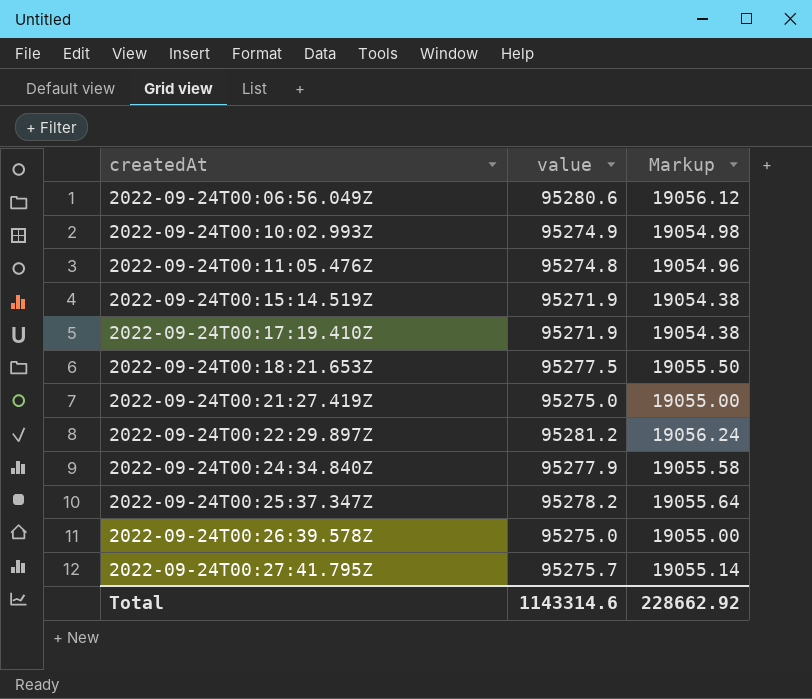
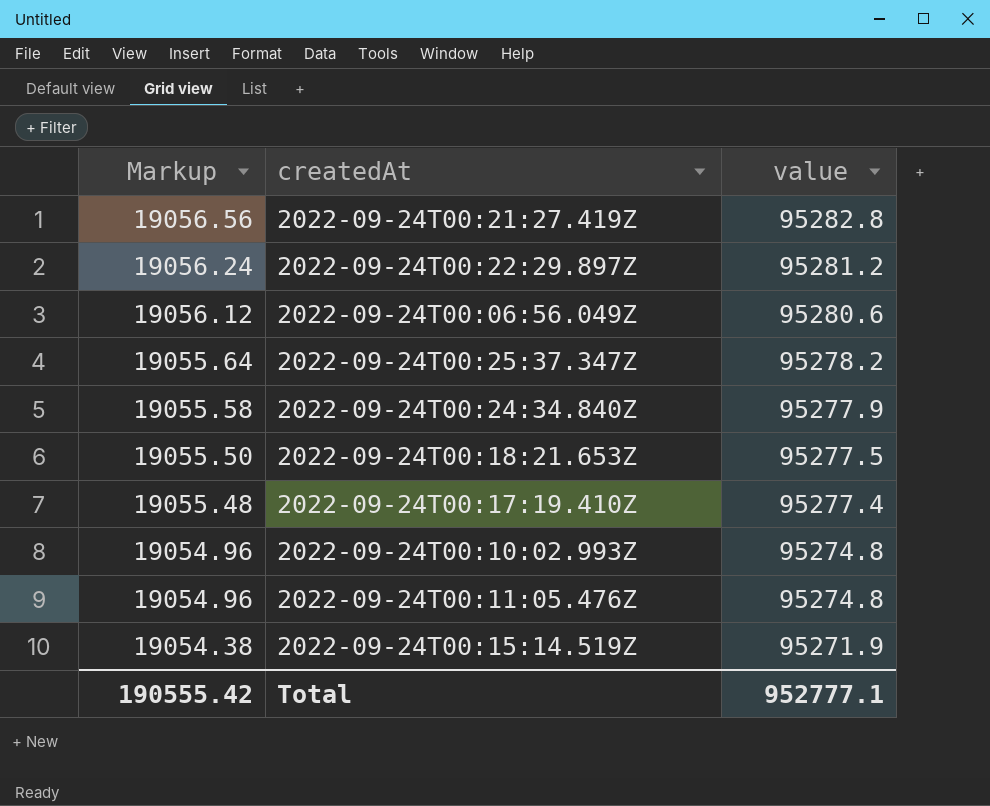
row order: createdAt ascending -> Markup descending
column Markup | position: 3 -> 1
row 2022-09-24T00:26:39.578Z: 95275.0 | 19055.00 -> none
row 2022-09-24T00:27:41.795Z: 95275.7 | 19055.14 -> none
2022-09-24T00:21:27.419Z | Markup: 19055.00 -> 19056.56
2022-09-24T00:21:27.419Z | value: 95275.0 -> 95282.8
2022-09-24T00:17:19.410Z | Markup: 19054.38 -> 19055.48
2022-09-24T00:17:19.410Z | value: 95271.9 -> 95277.4
2022-09-24T00:10:02.993Z | Markup: 19054.98 -> 19054.96
2022-09-24T00:10:02.993Z | value: 95274.9 -> 95274.8
Total | Markup: 228662.92 -> 190555.42
Total | value: 1143314.6 -> 952777.1

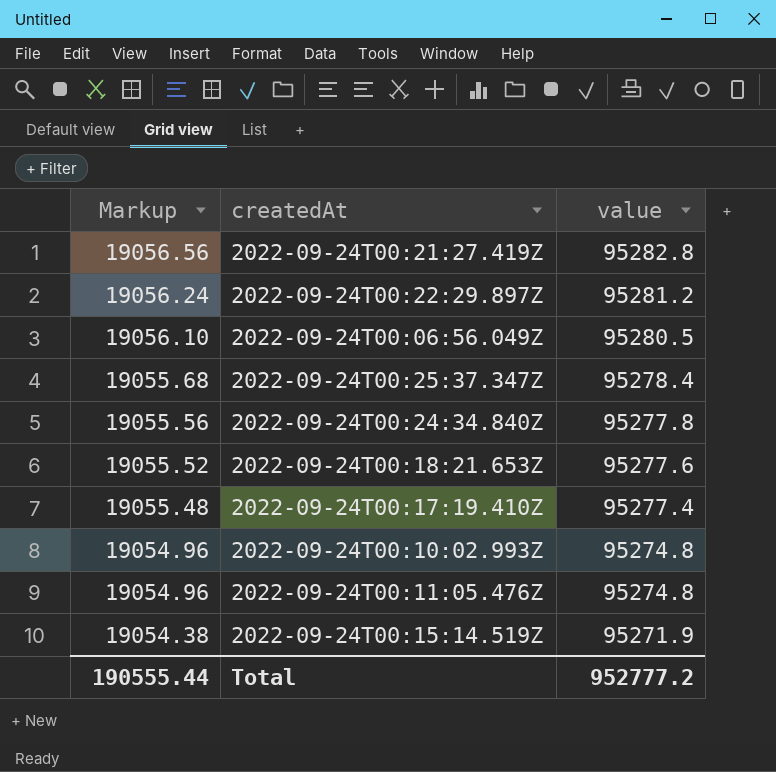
2022-09-24T00:06:56.049Z | Markup: 19056.12 -> 19056.10
2022-09-24T00:06:56.049Z | value: 95280.6 -> 95280.5
2022-09-24T00:25:37.347Z | Markup: 19055.64 -> 19055.68
2022-09-24T00:25:37.347Z | value: 95278.2 -> 95278.4
2022-09-24T00:24:34.840Z | Markup: 19055.58 -> 19055.56
2022-09-24T00:24:34.840Z | value: 95277.9 -> 95277.8
2022-09-24T00:18:21.653Z | Markup: 19055.50 -> 19055.52
2022-09-24T00:18:21.653Z | value: 95277.5 -> 95277.6
Total | Markup: 190555.42 -> 190555.44
Total | value: 952777.1 -> 952777.2

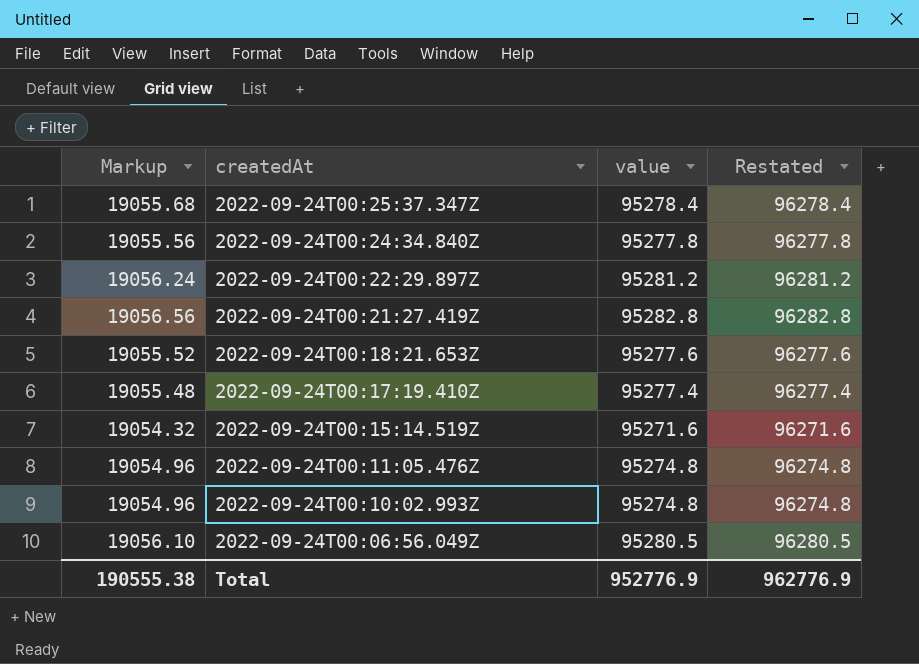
row order: Markup descending -> createdAt descending
column Restated | formula: none -> [value] + 1000
2022-09-24T00:15:14.519Z | Markup: 19054.38 -> 19054.32
2022-09-24T00:15:14.519Z | value: 95271.9 -> 95271.6
Total | Markup: 190555.44 -> 190555.38
Total | value: 952777.2 -> 952776.9

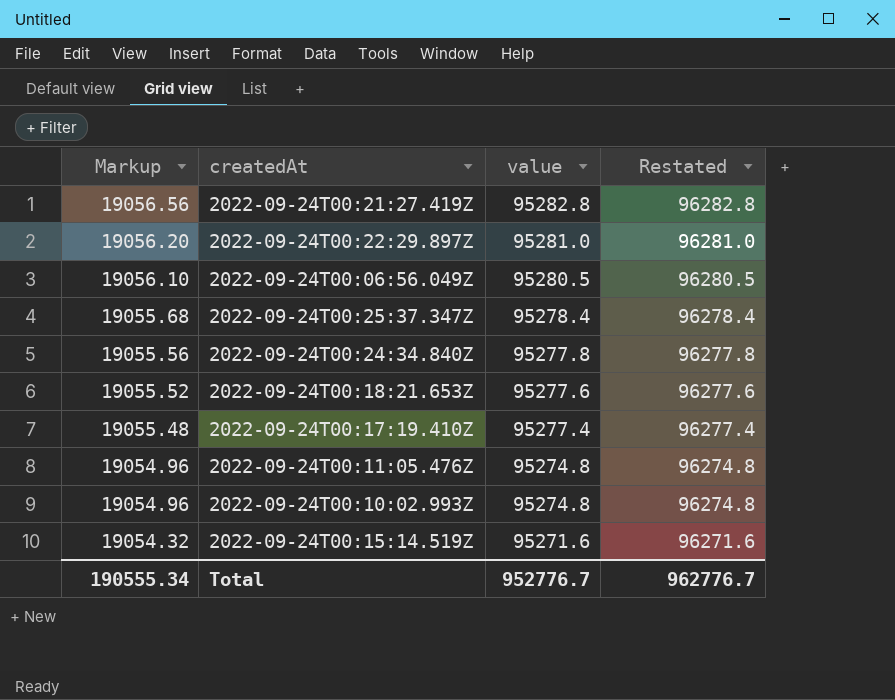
row order: createdAt descending -> Markup descending
2022-09-24T00:22:29.897Z | Markup: 19056.24 -> 19056.20
2022-09-24T00:22:29.897Z | value: 95281.2 -> 95281.0
2022-09-24T00:22:29.897Z | Restated: 96281.2 -> 96281.0
Total | Markup: 190555.38 -> 190555.34
Total | value: 952776.9 -> 952776.7
Total | Restated: 962776.9 -> 962776.7

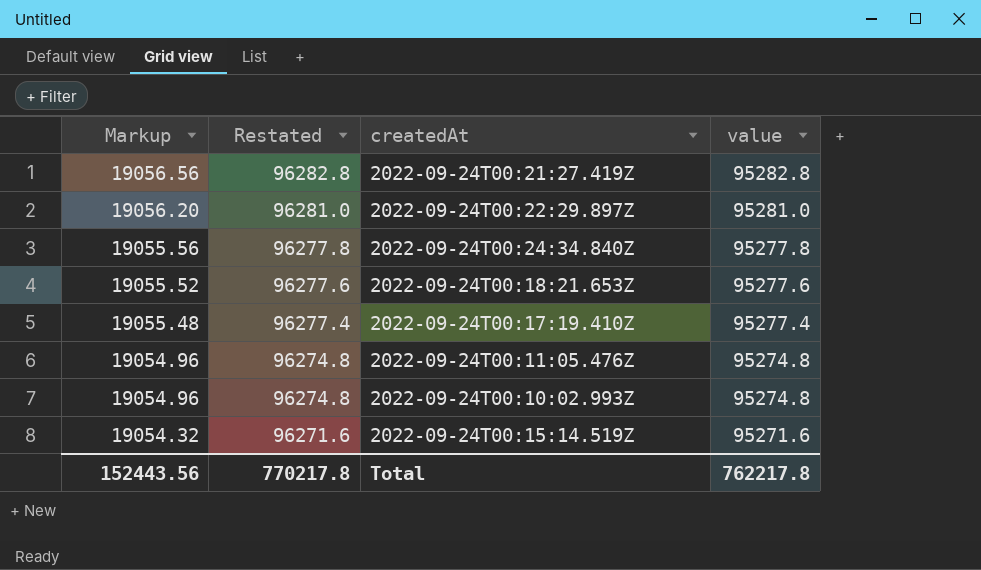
column Restated | position: 4 -> 2
row 2022-09-24T00:06:56.049Z: 19056.10 | 95280.5 | 96280.5 -> none
row 2022-09-24T00:25:37.347Z: 19055.68 | 95278.4 | 96278.4 -> none
Total | Markup: 190555.34 -> 152443.56
Total | Restated: 962776.7 -> 770217.8
Total | value: 952776.7 -> 762217.8

